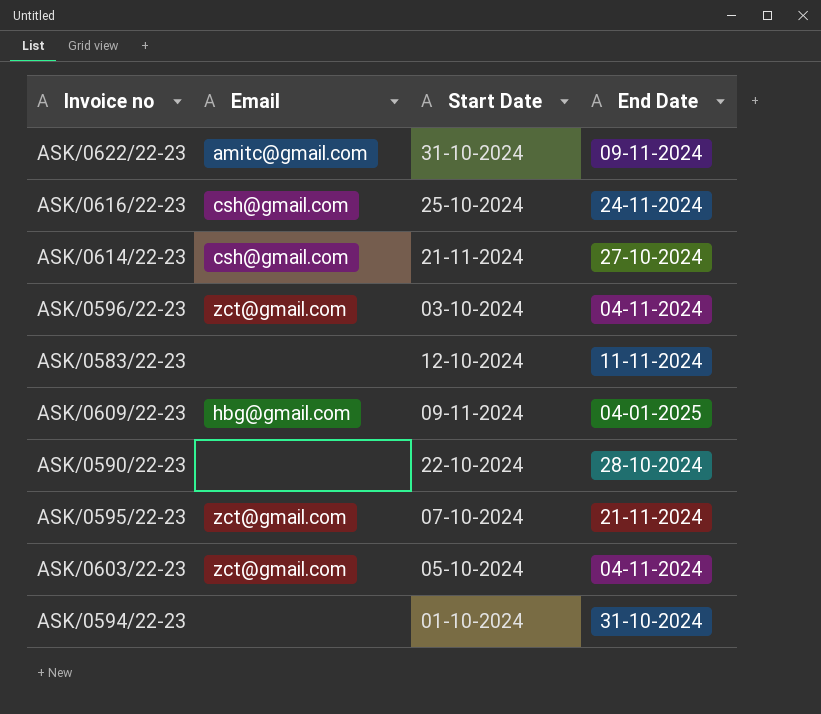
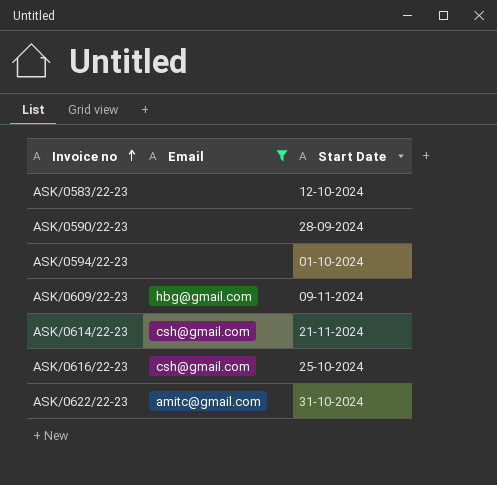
filter: none -> Email != zct@gmail.com
row order: none -> Invoice no ascending
column End Date | position: 4 -> none
ASK/0590/22-23 | Start Date: 22-10-2024 -> 28-09-2024

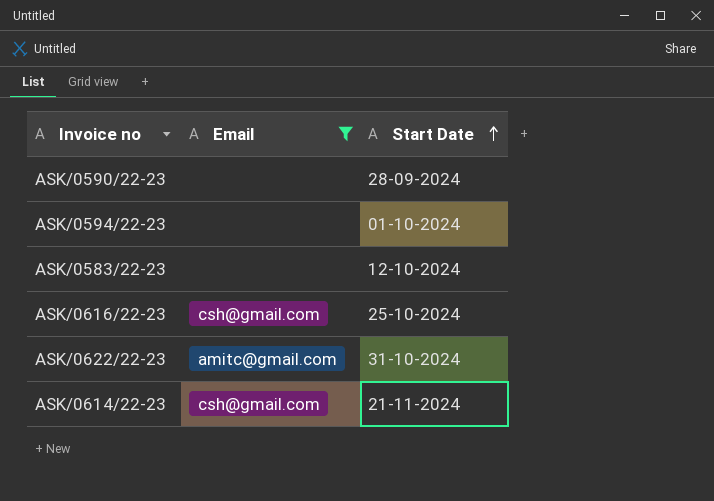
row order: Invoice no ascending -> Start Date ascending
row ASK/0609/22-23: hbg@gmail.com | 09-11-2024 -> none

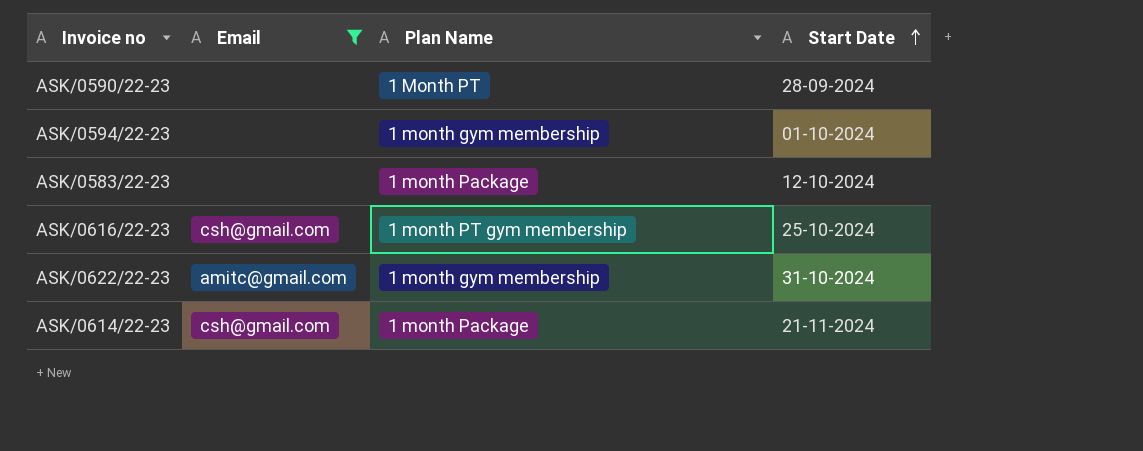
column Plan Name | position: none -> 3

